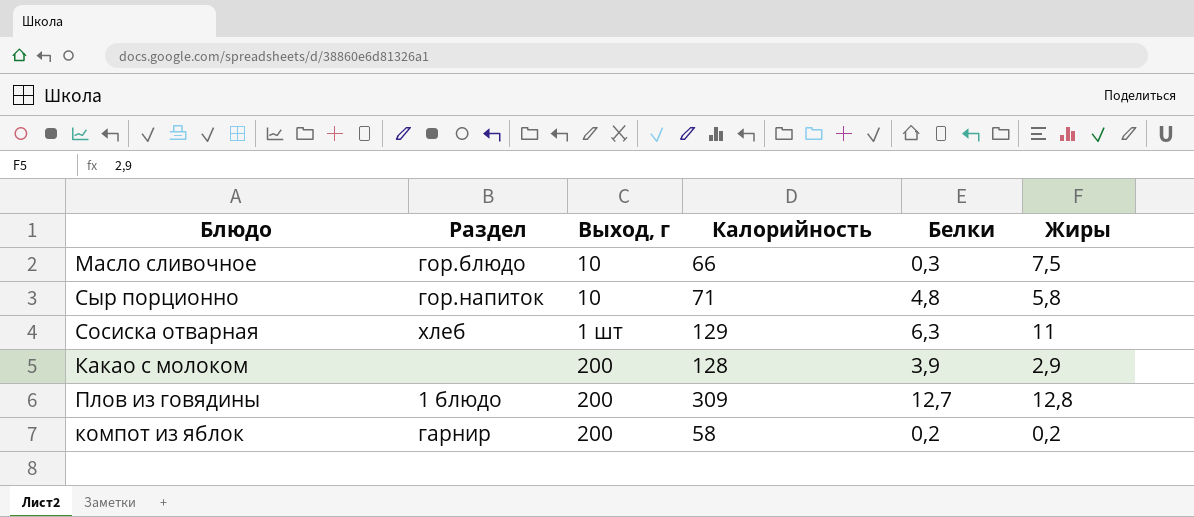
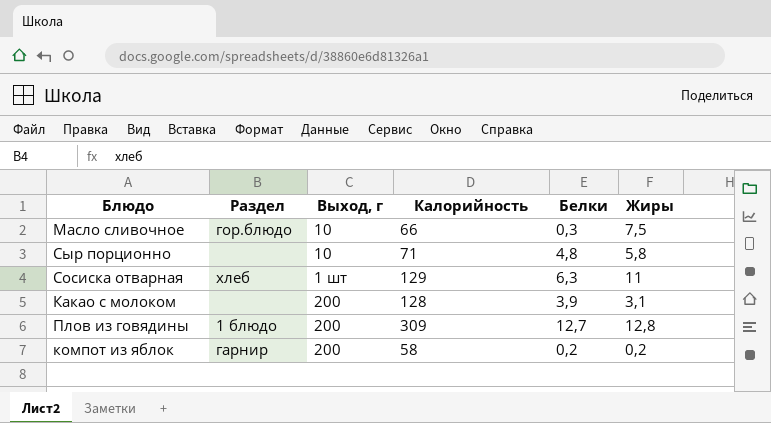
Сыр порционно | Раздел: гор.напиток -> none
Какао с молоком | Жиры: 2,9 -> 3,1

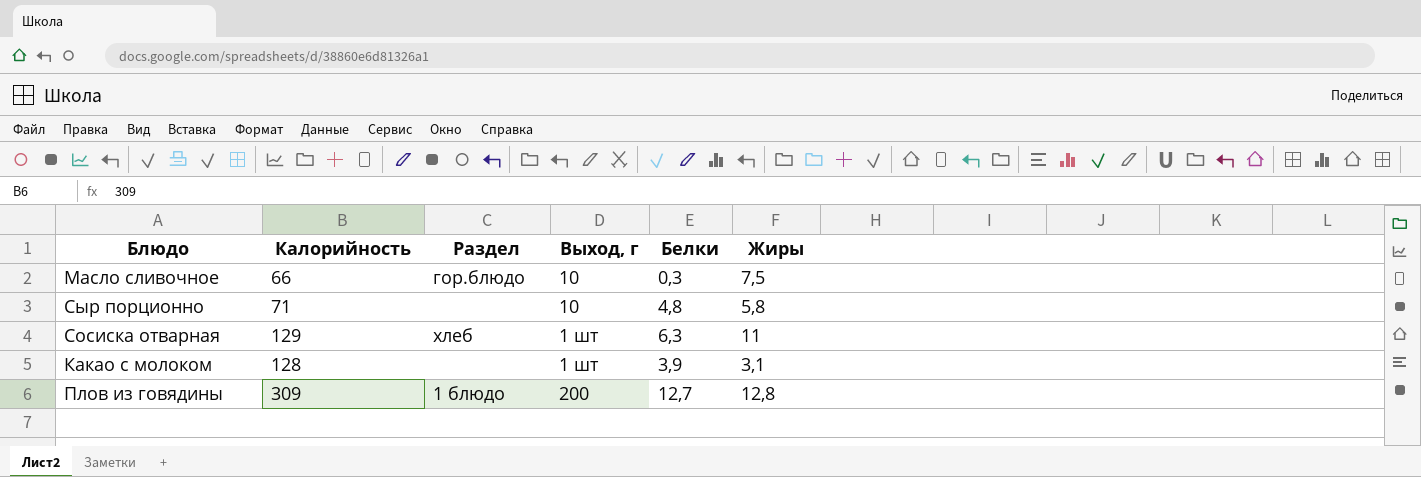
column Калорийность | position: 4 -> 2
row компот из яблок: гарнир | 200 | 58 | 0,2 | 0,2 -> none
Какао с молоком | Выход, г: 200 -> 1 шт

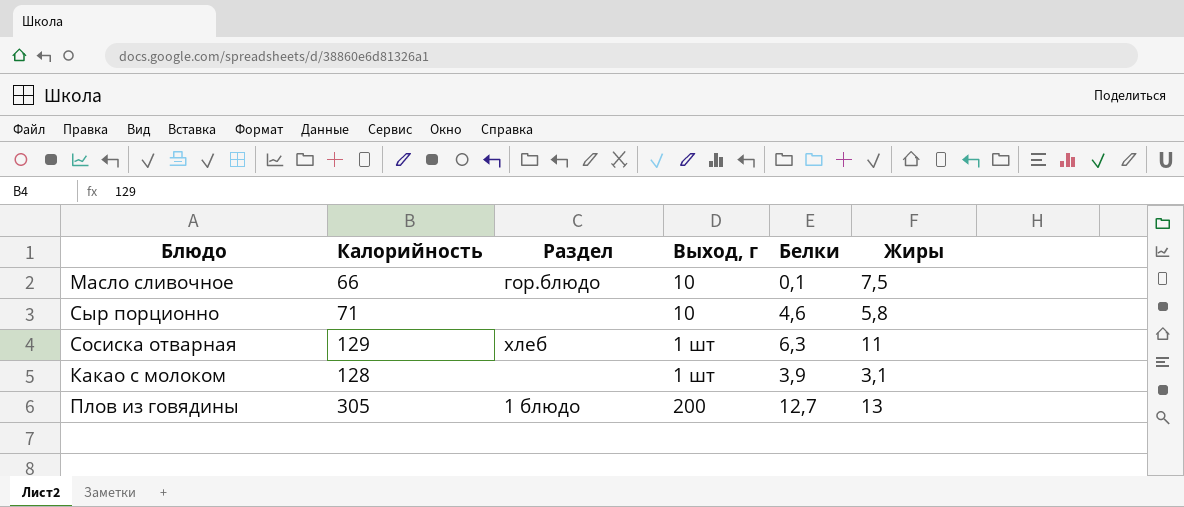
Масло сливочное | Белки: 0,3 -> 0,1
Сыр порционно | Белки: 4,8 -> 4,6
Плов из говядины | Калорийность: 309 -> 305
Плов из говядины | Жиры: 12,8 -> 13

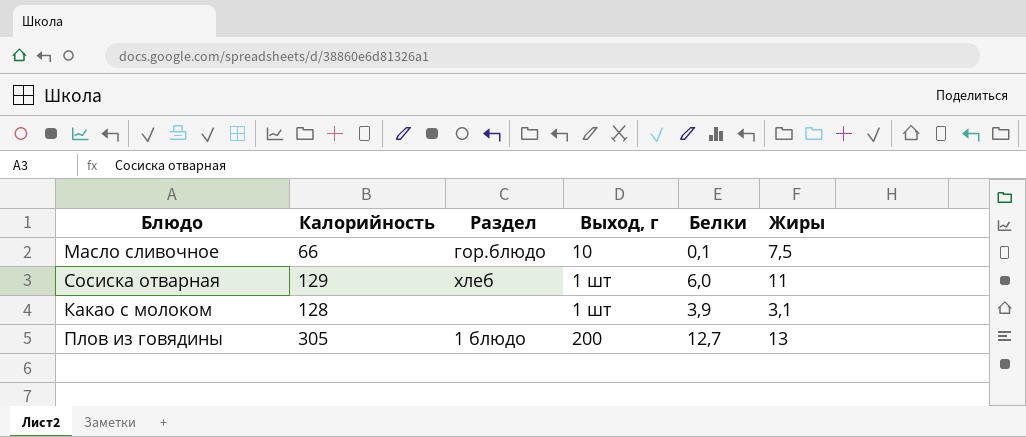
row Сыр порционно: 71 | none | 10 | 4,6 | 5,8 -> none
Сосиска отварная | Белки: 6,3 -> 6,0

